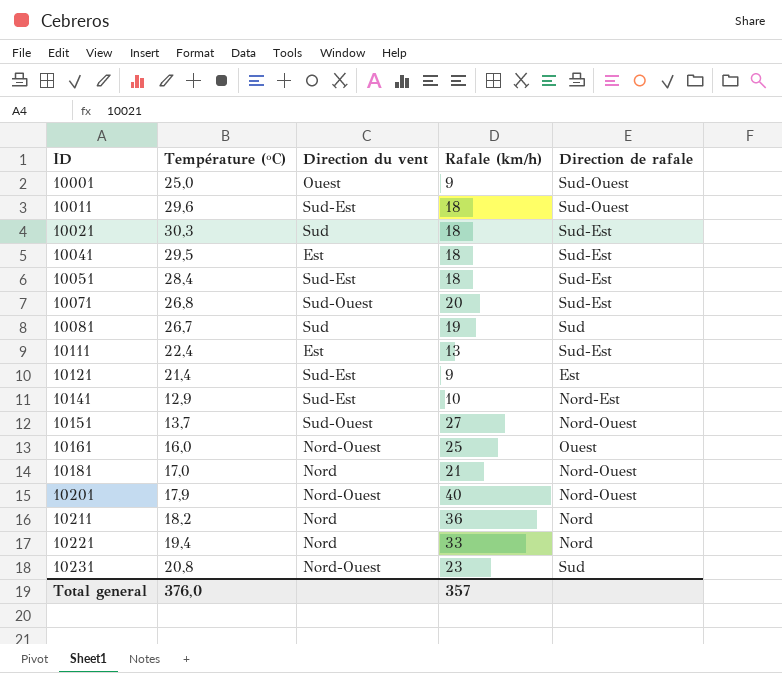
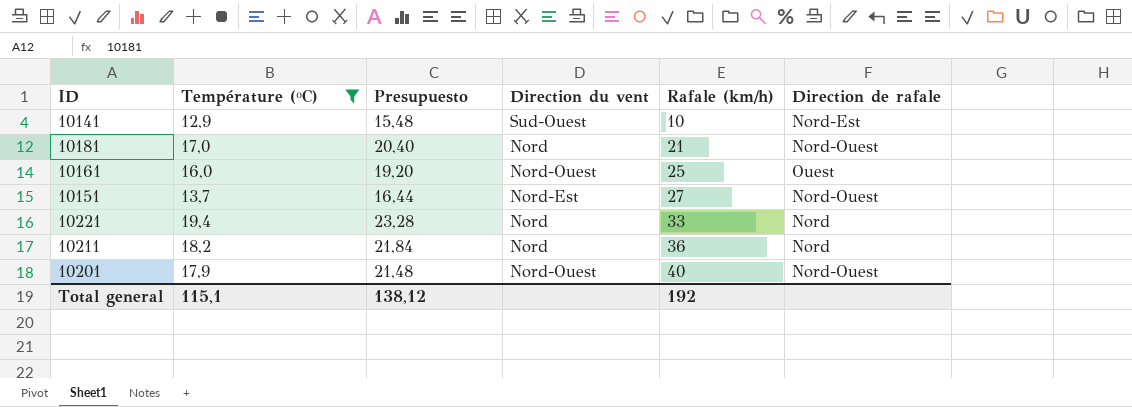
filter: none -> Température (ºC) <= 19,4
row order: ID ascending -> Rafale (km/h) ascending
column Presupuesto | formula: none -> [Température (ºC)] * 1,2
10141 | Direction du vent: Sud-Est -> Sud-Ouest
10151 | Direction du vent: Sud-Ouest -> Nord-Est
Total general | Température (ºC): 376,0 -> 115,1
Total general | Rafale (km/h): 357 -> 192

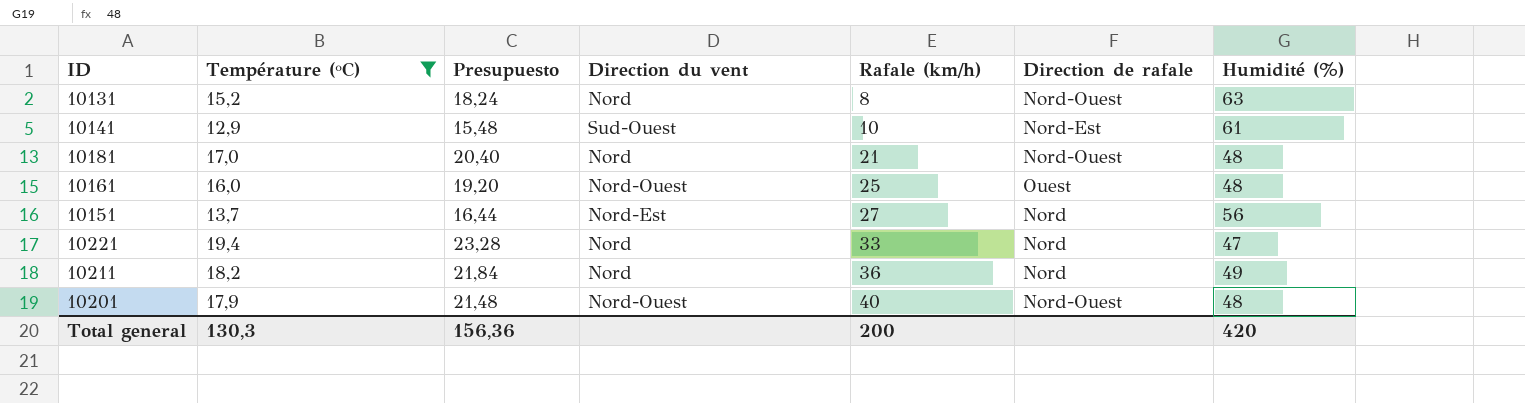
column Humidité (%) | position: none -> 7
row 10131: none -> 15,2 | 18,24 | Nord | 8 | Nord-Ouest | 63
10151 | Direction de rafale: Nord-Ouest -> Nord
Total general | Température (ºC): 115,1 -> 130,3
Total general | Presupuesto: 138,12 -> 156,36
Total general | Rafale (km/h): 192 -> 200

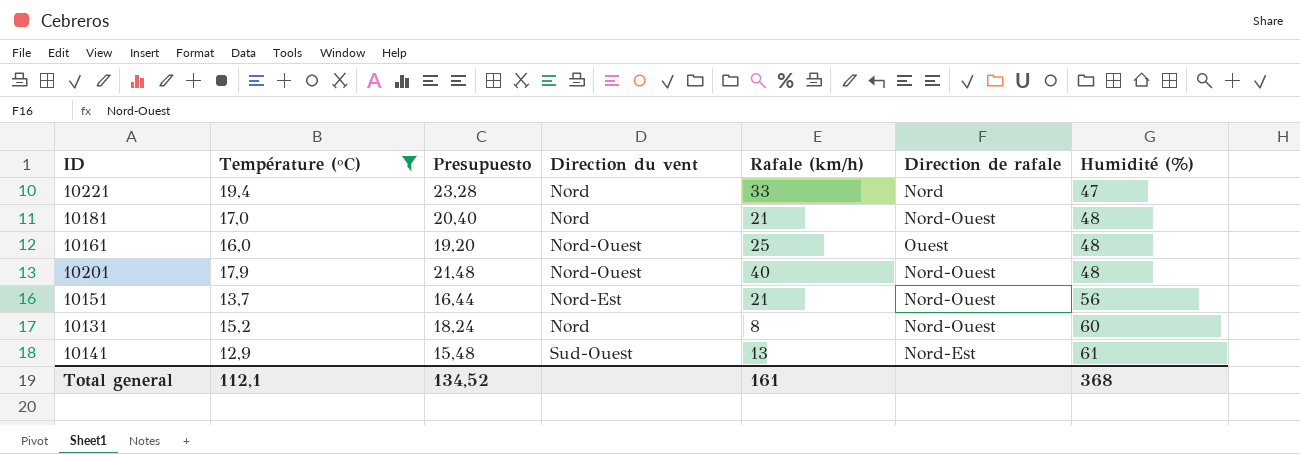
row order: Rafale (km/h) ascending -> Humidité (%) ascending
row 10211: 18,2 | 21,84 | Nord | 36 | Nord | 49 -> none
10151 | Rafale (km/h): 27 -> 21
10151 | Direction de rafale: Nord -> Nord-Ouest
10131 | Humidité (%): 63 -> 60
10141 | Rafale (km/h): 10 -> 13
Total general | Température (ºC): 130,3 -> 112,1
Total general | Presupuesto: 156,36 -> 134,52
Total general | Rafale (km/h): 200 -> 161
Total general | Humidité (%): 420 -> 368

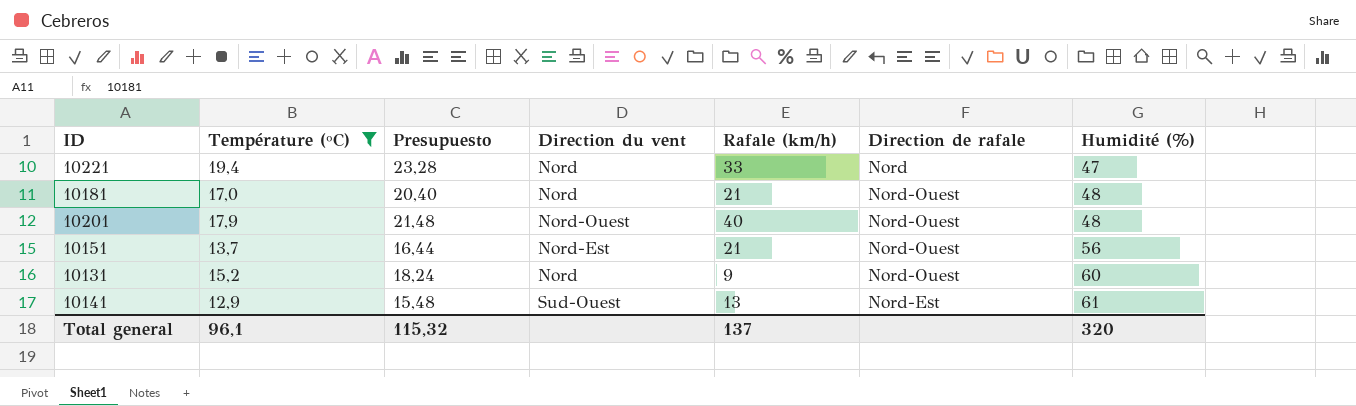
row 10161: 16,0 | 19,20 | Nord-Ouest | 25 | Ouest | 48 -> none
10131 | Rafale (km/h): 8 -> 9
Total general | Température (ºC): 112,1 -> 96,1
Total general | Presupuesto: 134,52 -> 115,32
Total general | Rafale (km/h): 161 -> 137
Total general | Humidité (%): 368 -> 320

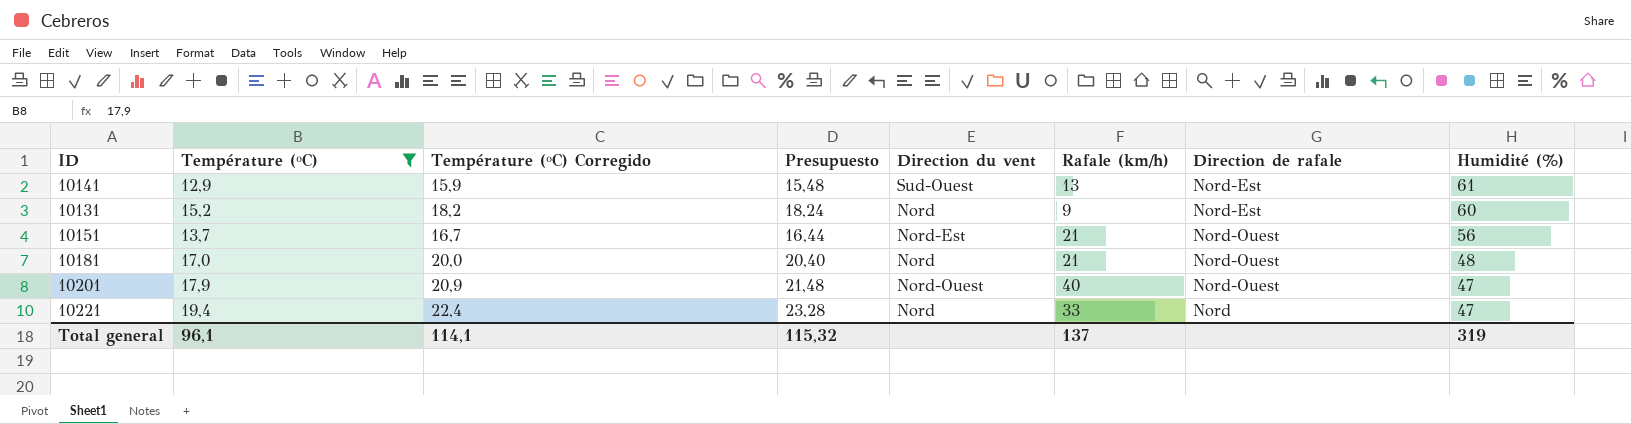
row order: Humidité (%) ascending -> Humidité (%) descending
column Température (ºC) Corregido | formula: none -> [Température (ºC)] + 3
10131 | Direction de rafale: Nord-Ouest -> Nord-Est
10201 | Humidité (%): 48 -> 47
Total general | Humidité (%): 320 -> 319

